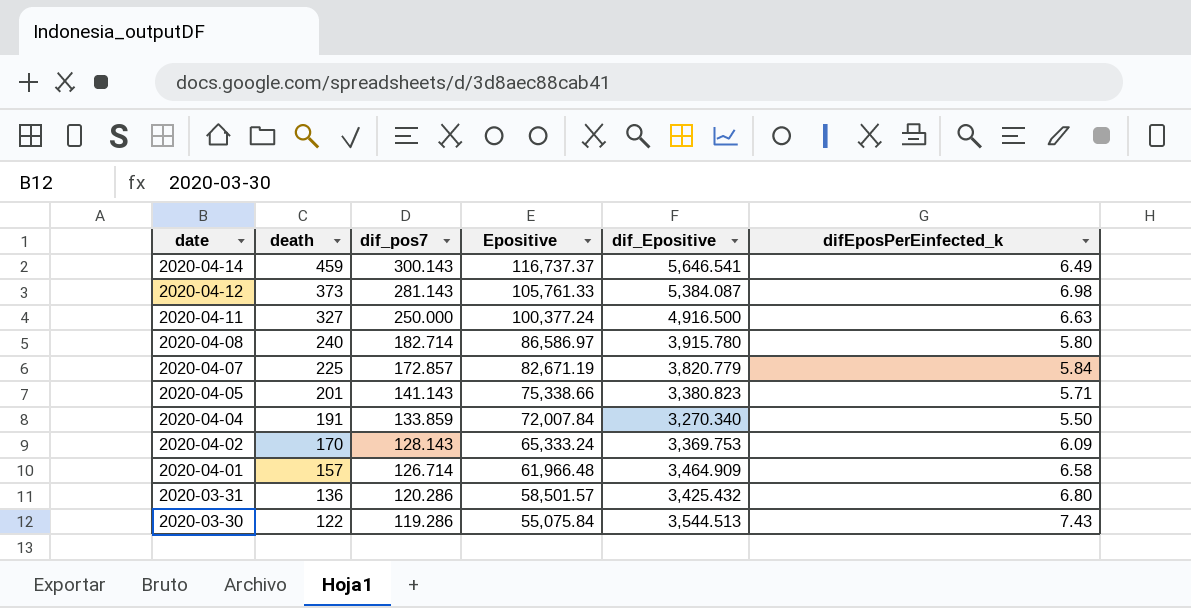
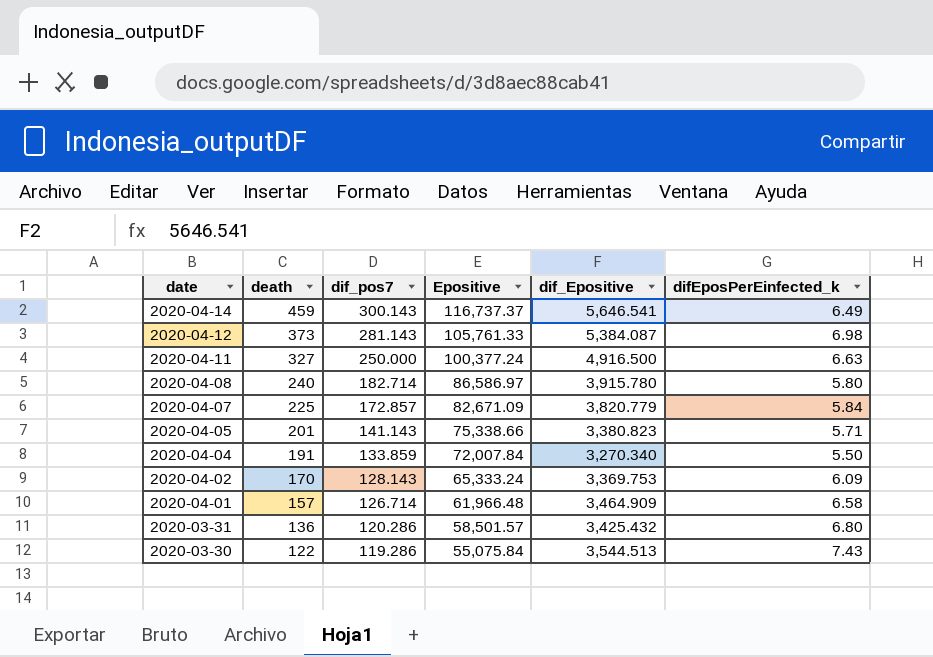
2020-04-07 | Epositive: 82,671.19 -> 82,671.09

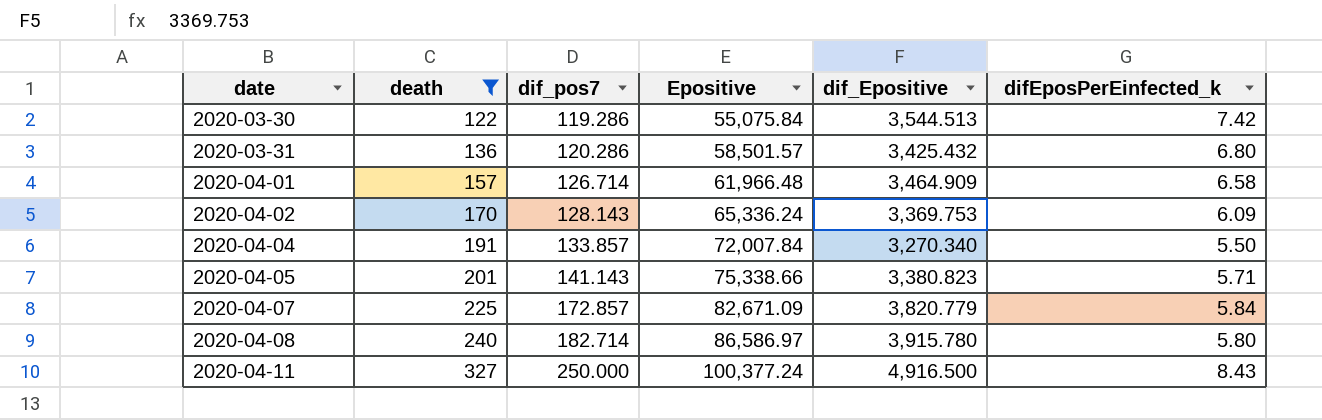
filter: none -> death <= 327
row order: date descending -> date ascending
2020-03-30 | difEposPerEinfected_k: 7.43 -> 7.42
2020-04-02 | Epositive: 65,333.24 -> 65,336.24
2020-04-04 | dif_pos7: 133.859 -> 133.857
2020-04-11 | difEposPerEinfected_k: 6.63 -> 8.43

